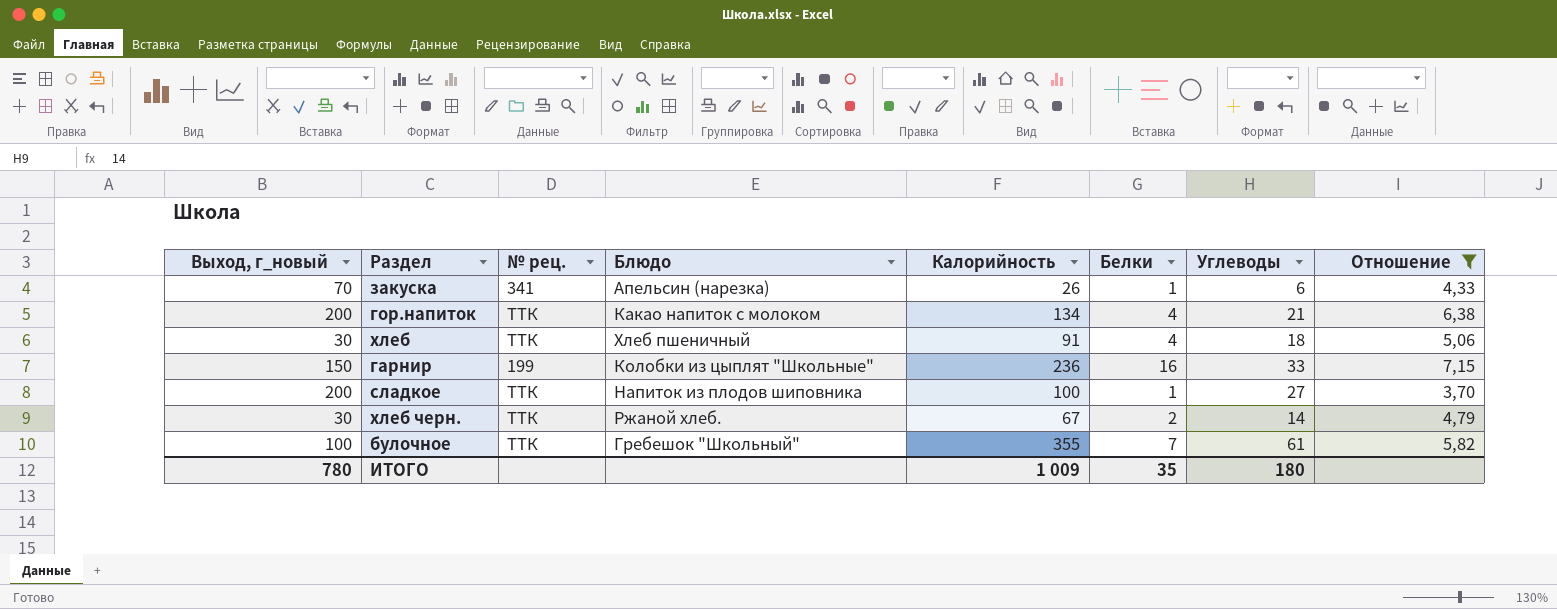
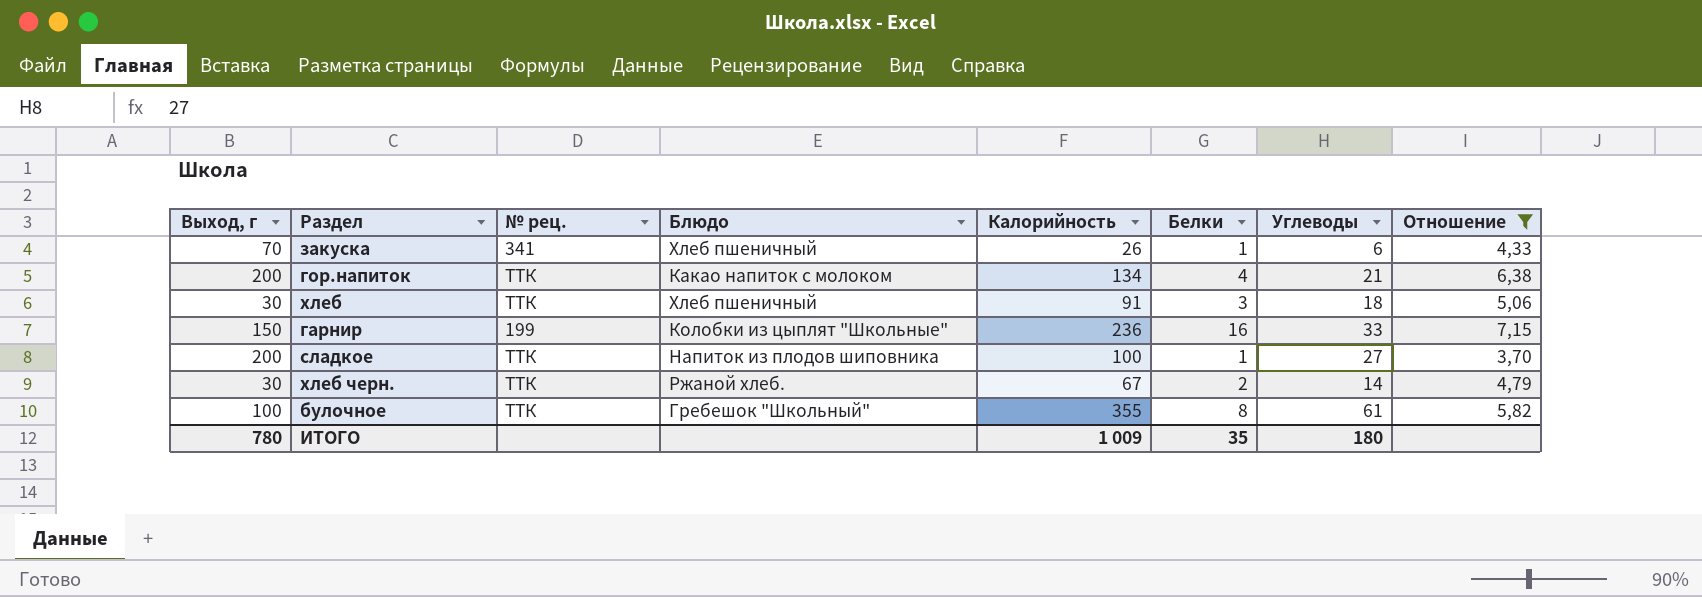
column name: Выход, г_новый -> Выход, г
закуска | Блюдо: Апельсин (нарезка) -> Хлеб пшеничный
хлеб | Белки: 4 -> 3
булочное | Белки: 7 -> 8

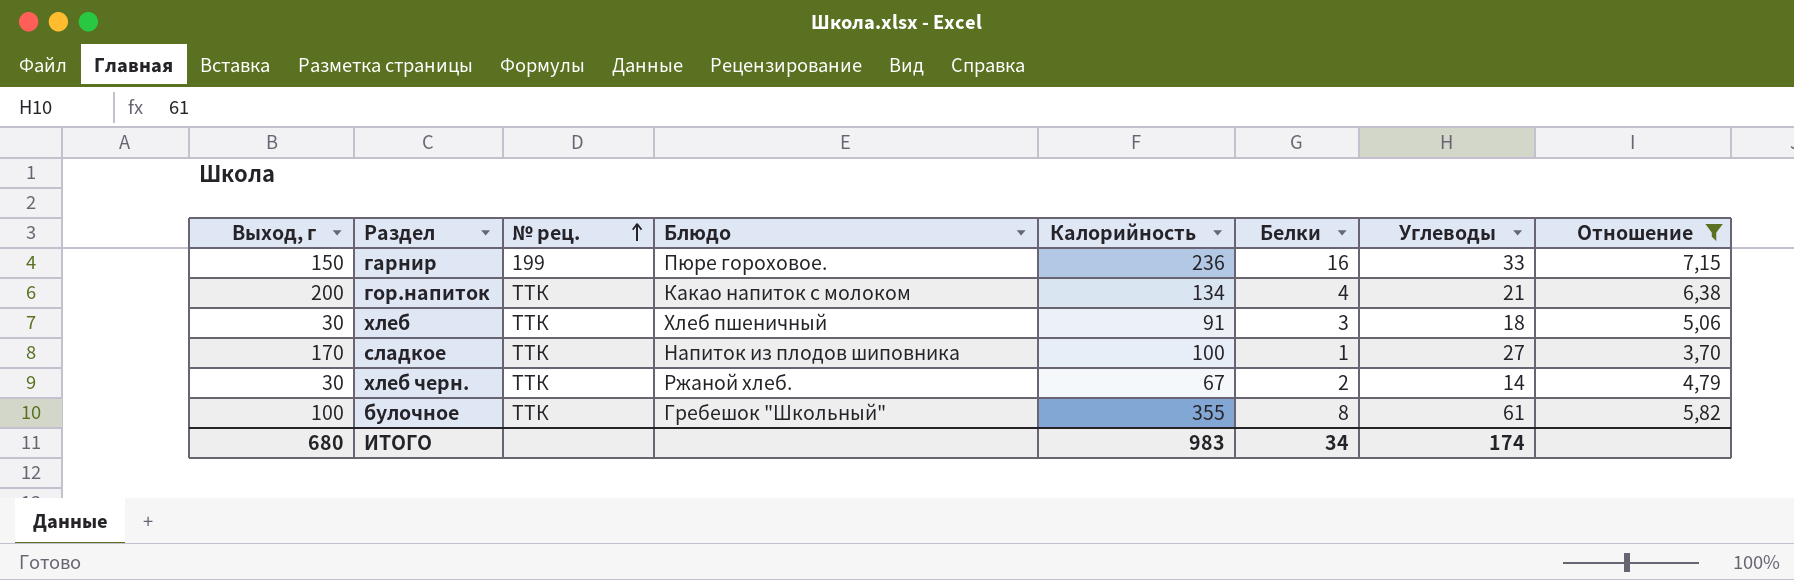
row order: none -> № рец. ascending
row закуска: 70 | 341 | Хлеб пшеничный | 26 | 1 | 6 | 4,33 -> none
гарнир | Блюдо: Колобки из цыплят "Школьные" -> Пюре гороховое.
сладкое | Выход, г: 200 -> 170
ИТОГО | Выход, г: 780 -> 680
ИТОГО | Калорийность: 1 009 -> 983
ИТОГО | Белки: 35 -> 34
ИТОГО | Углеводы: 180 -> 174

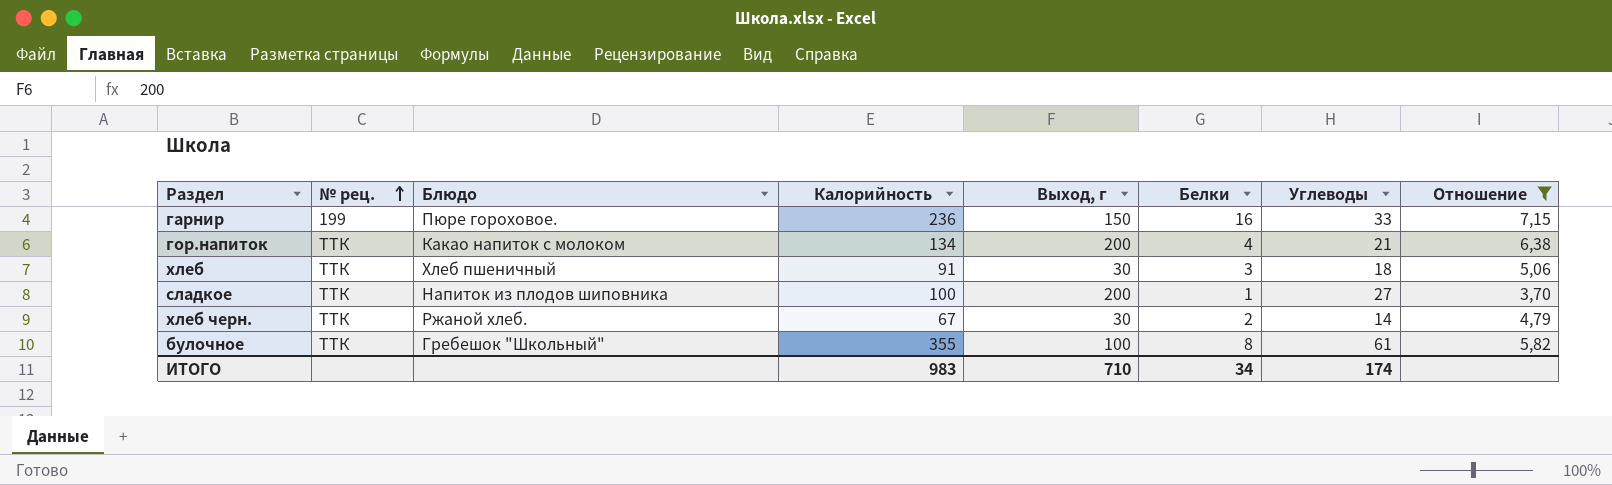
column Выход, г | position: 1 -> 5
сладкое | Выход, г: 170 -> 200
ИТОГО | Выход, г: 680 -> 710

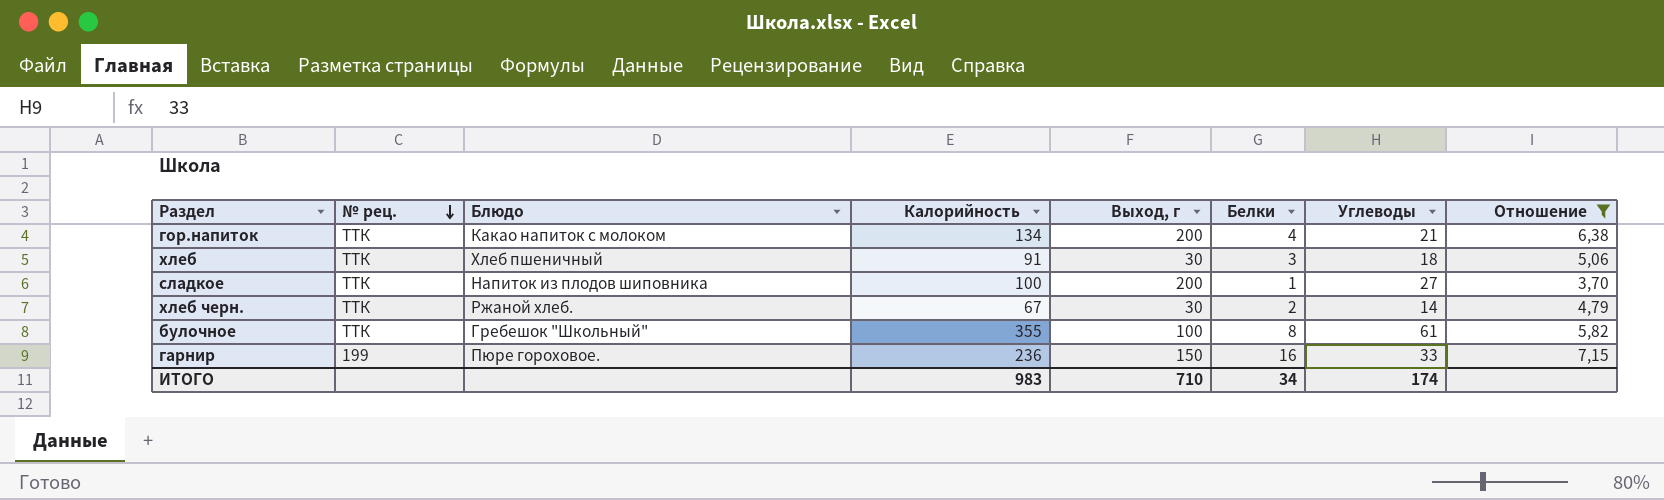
row order: № рец. ascending -> № рец. descending

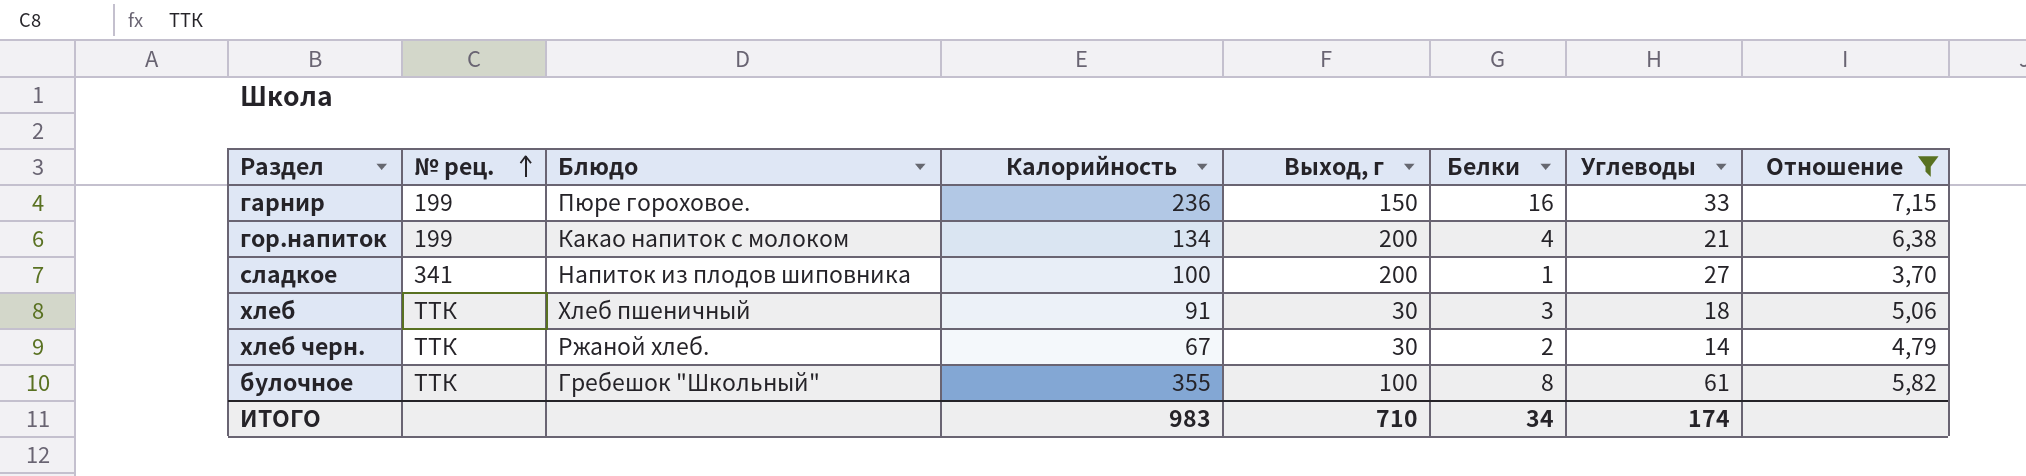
row order: № рец. descending -> № рец. ascending
гор.напиток | № рец.: ТТК -> 199
сладкое | № рец.: ТТК -> 341

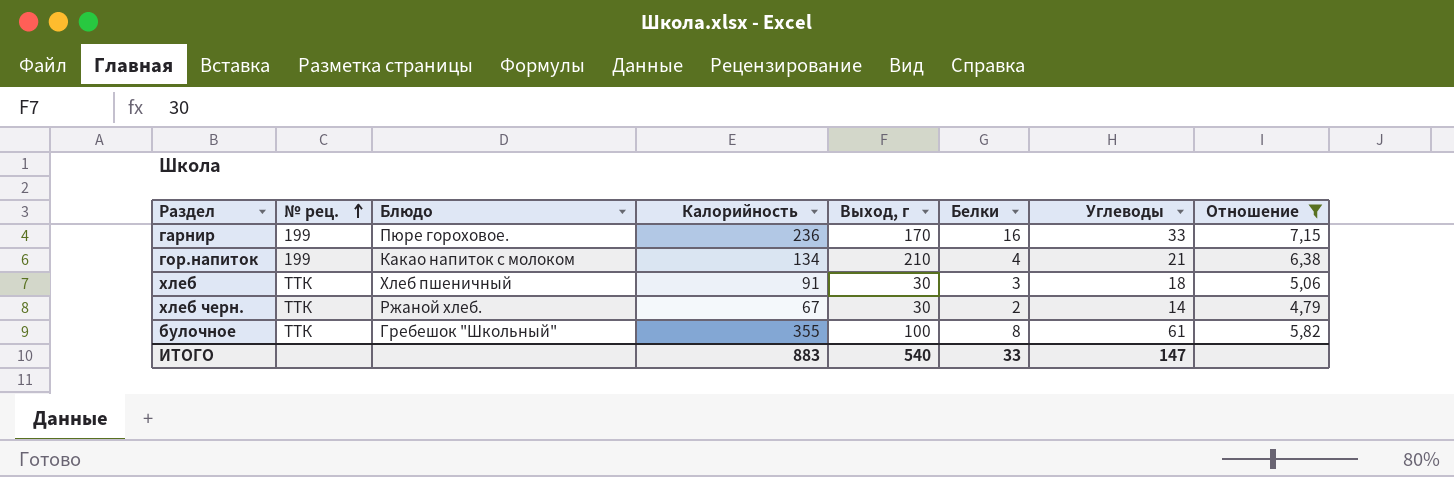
row сладкое: 341 | Напиток из плодов шиповника | 100 | 200 | 1 | 27 | 3,70 -> none
гарнир | Выход, г: 150 -> 170
гор.напиток | Выход, г: 200 -> 210
ИТОГО | Калорийность: 983 -> 883
ИТОГО | Выход, г: 710 -> 540
ИТОГО | Белки: 34 -> 33
ИТОГО | Углеводы: 174 -> 147

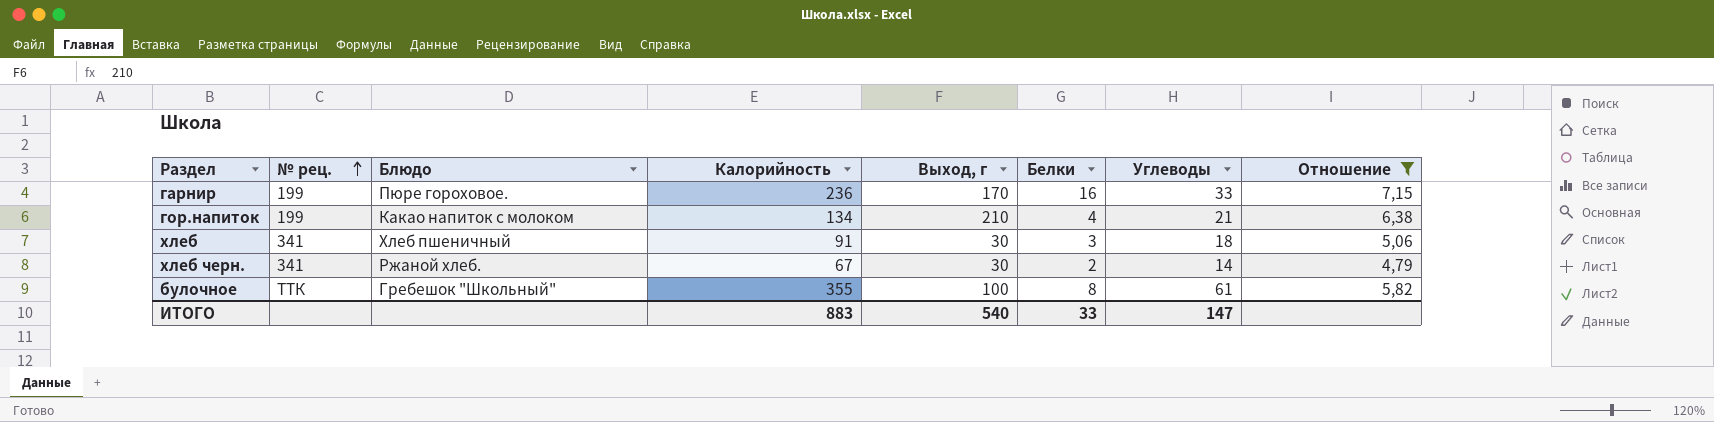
хлеб | № рец.: ТТК -> 341
хлеб черн. | № рец.: ТТК -> 341

